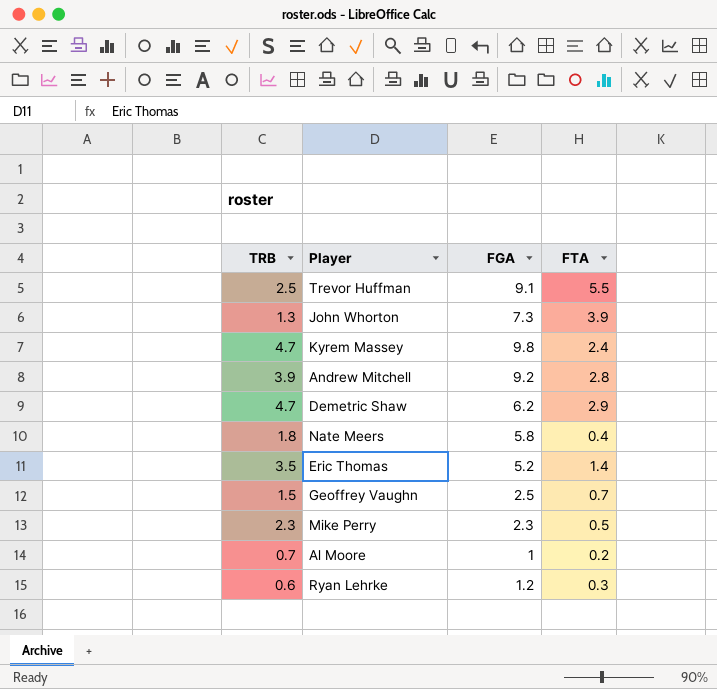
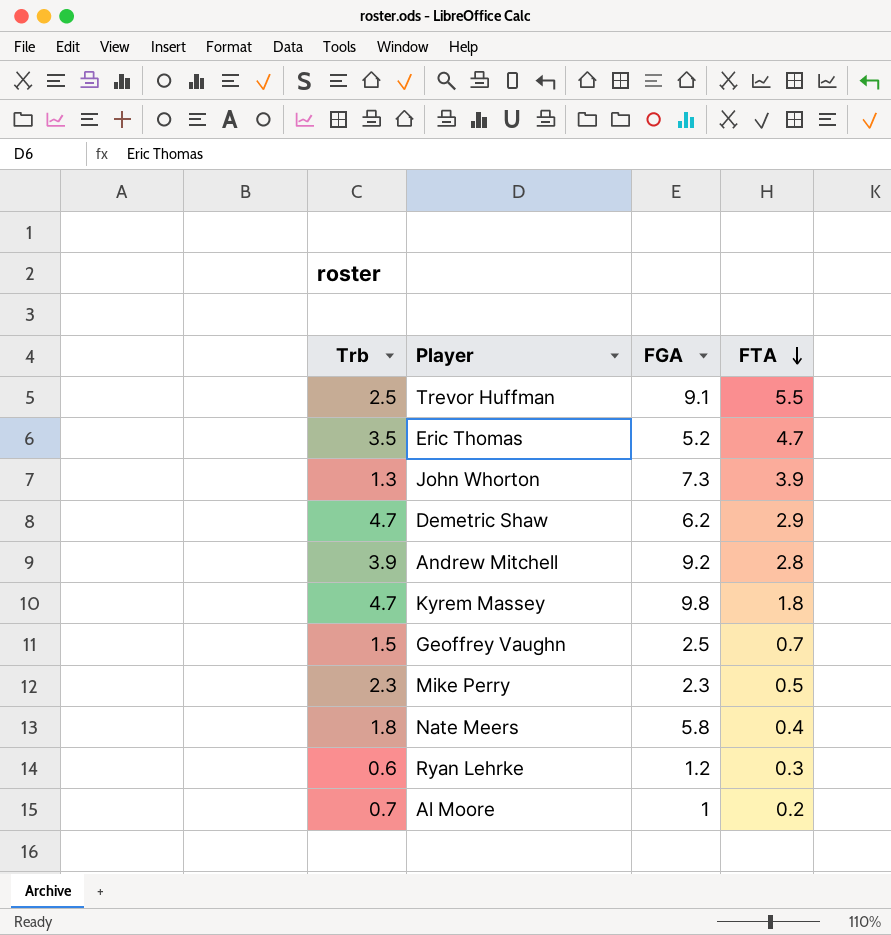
row order: none -> FTA descending
column name: TRB -> Trb
Eric Thomas | FTA: 1.4 -> 4.7
Kyrem Massey | FTA: 2.4 -> 1.8

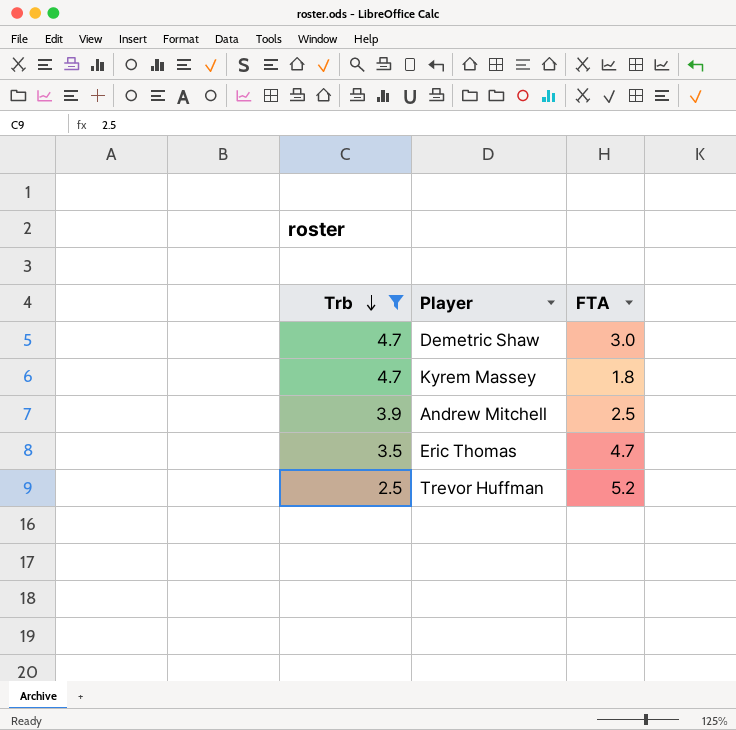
filter: none -> Trb >= 2.5
row order: FTA descending -> Trb descending
column FGA | position: 3 -> none
Demetric Shaw | FTA: 2.9 -> 3.0
Andrew Mitchell | FTA: 2.8 -> 2.5
Trevor Huffman | FTA: 5.5 -> 5.2

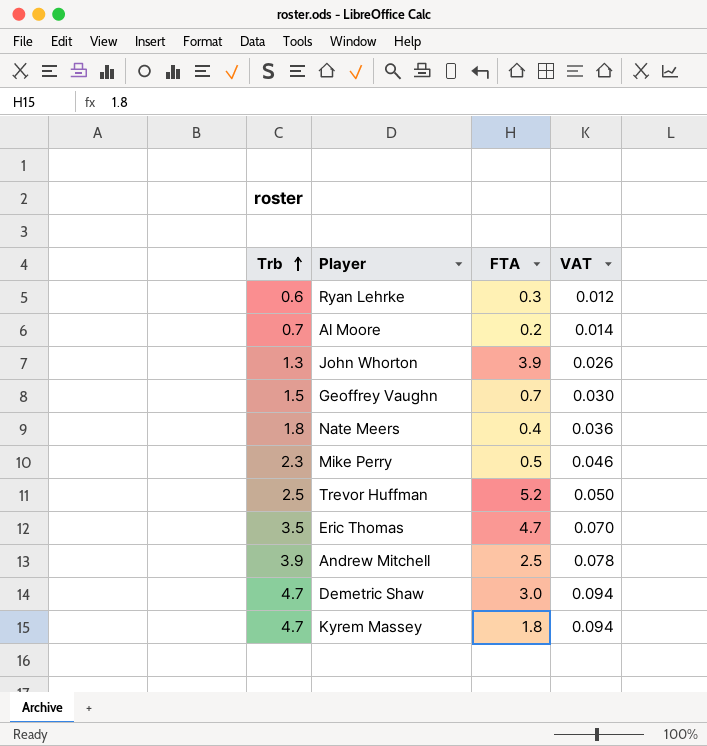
filter: Trb >= 2.5 -> none
row order: Trb descending -> Trb ascending
column VAT | formula: none -> [Trb] * 0.02

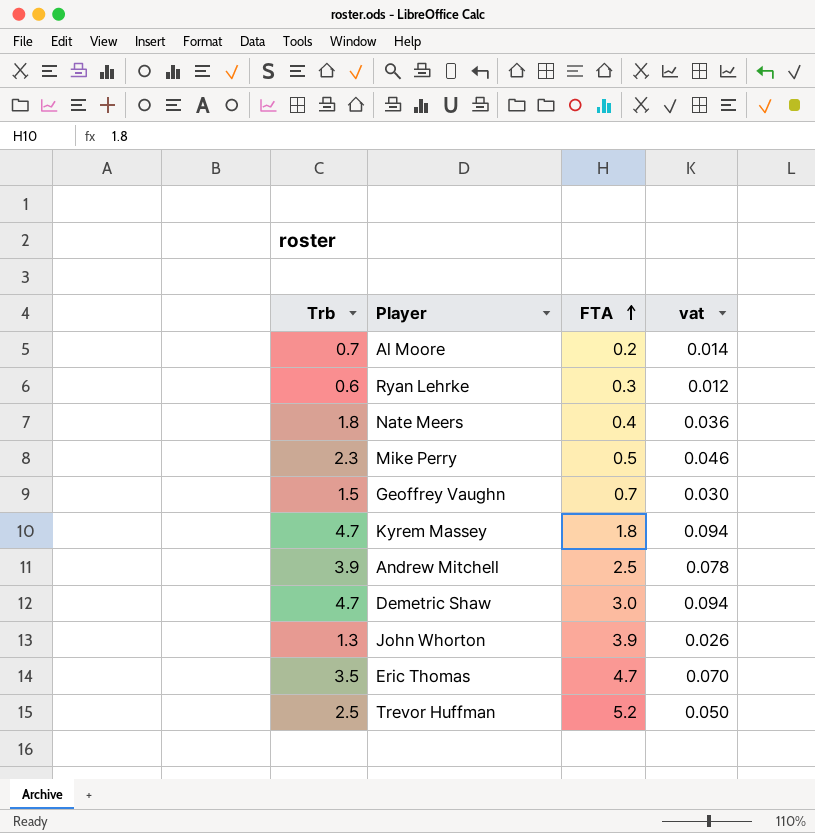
row order: Trb ascending -> FTA ascending
column name: VAT -> vat

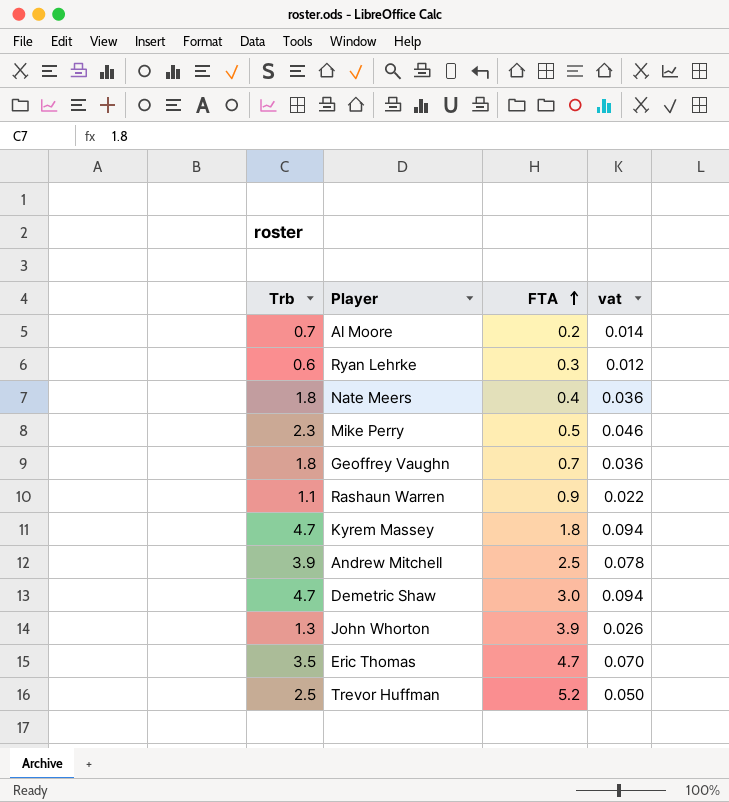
Geoffrey Vaughn | Trb: 1.5 -> 1.8
Geoffrey Vaughn | vat: 0.030 -> 0.036
row Rashaun Warren: none -> 1.1 | 0.9 | 0.022

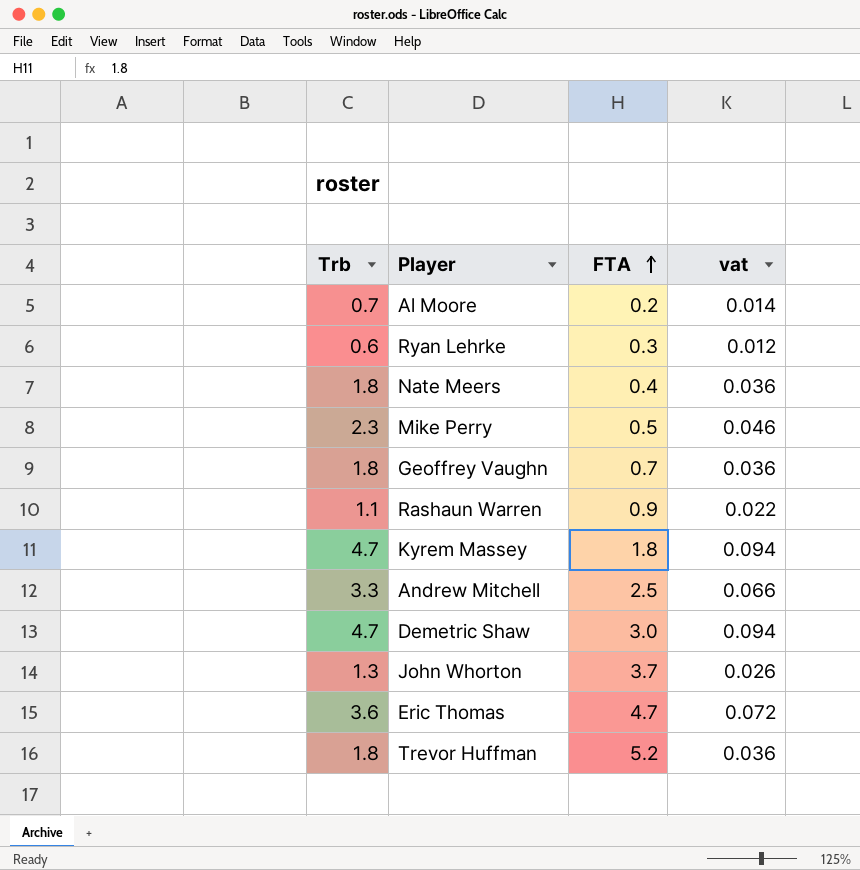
Andrew Mitchell | Trb: 3.9 -> 3.3
Andrew Mitchell | vat: 0.078 -> 0.066
John Whorton | FTA: 3.9 -> 3.7
Eric Thomas | Trb: 3.5 -> 3.6
Eric Thomas | vat: 0.070 -> 0.072
Trevor Huffman | Trb: 2.5 -> 1.8
Trevor Huffman | vat: 0.050 -> 0.036

